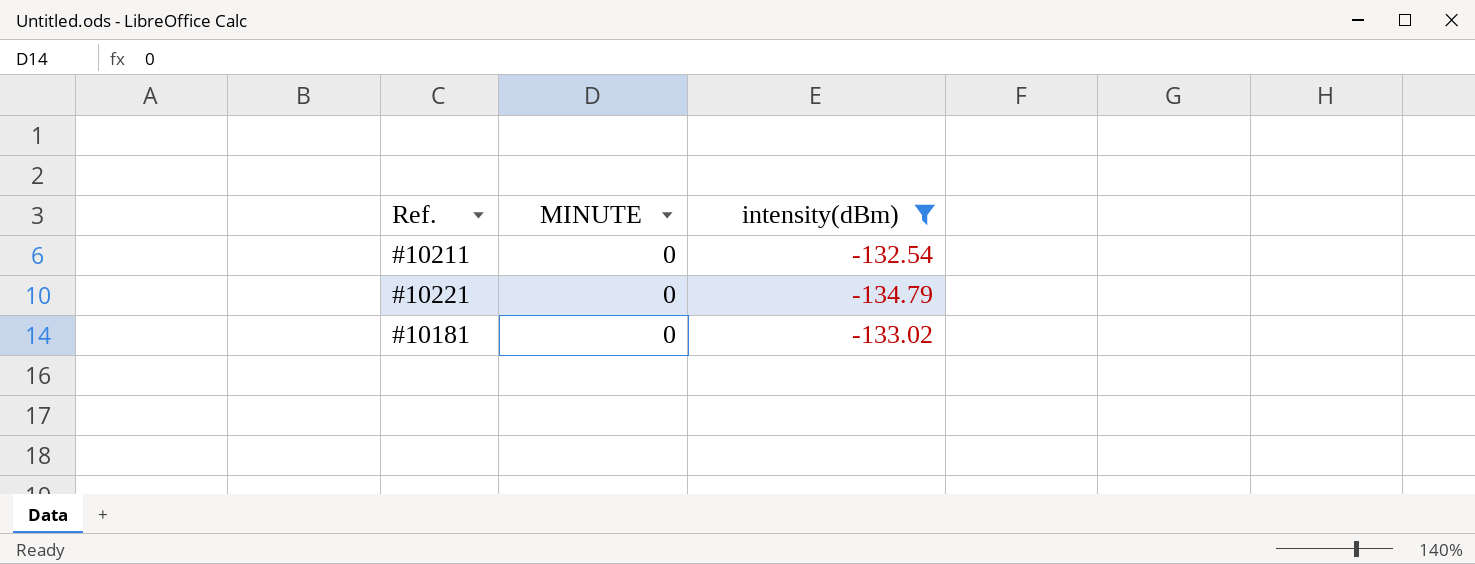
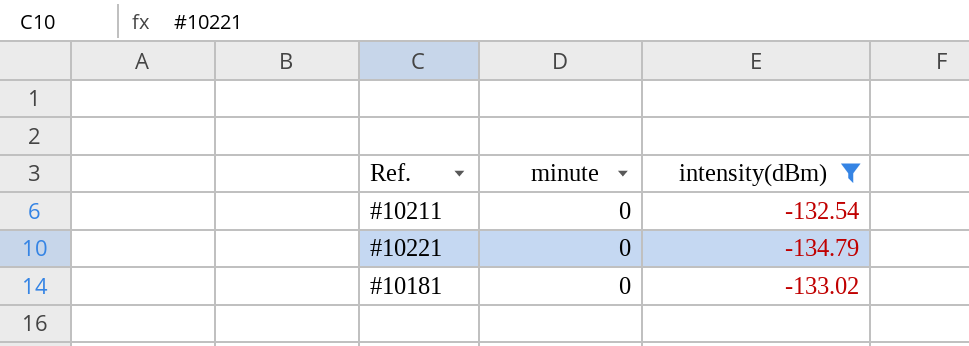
column name: MINUTE -> minute

